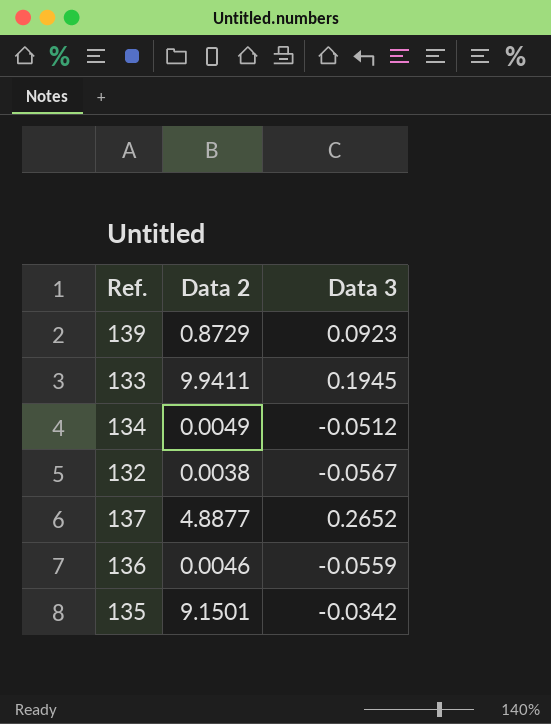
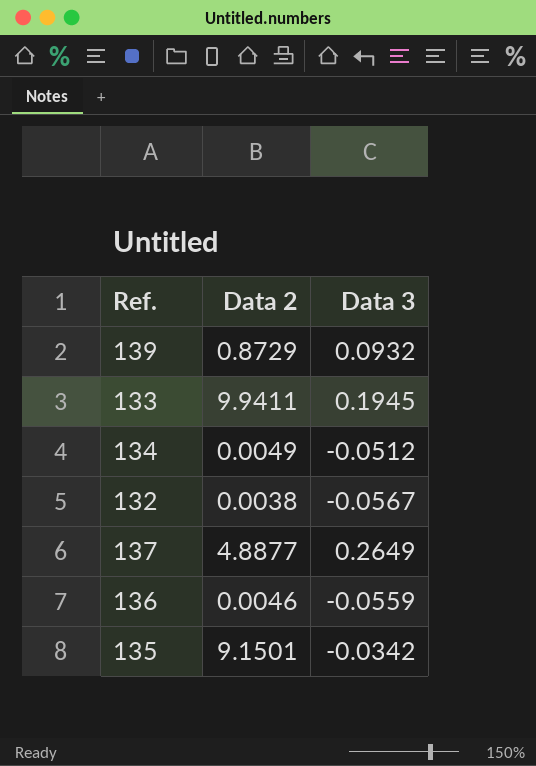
139 | Data 3: 0.0923 -> 0.0932
137 | Data 3: 0.2652 -> 0.2649

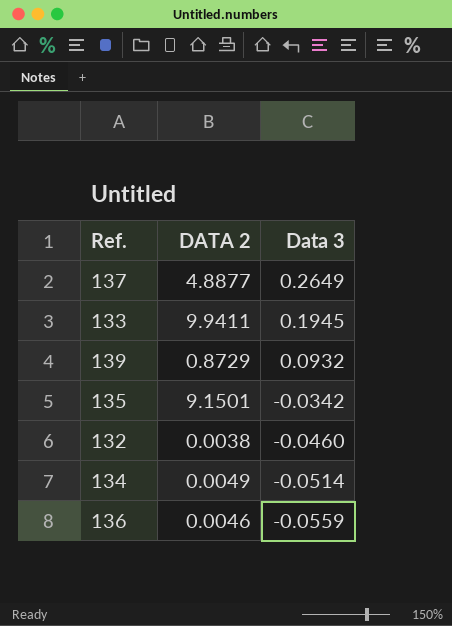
row order: none -> Data 3 descending
column name: Data 2 -> DATA 2
132 | Data 3: -0.0567 -> -0.0460
134 | Data 3: -0.0512 -> -0.0514

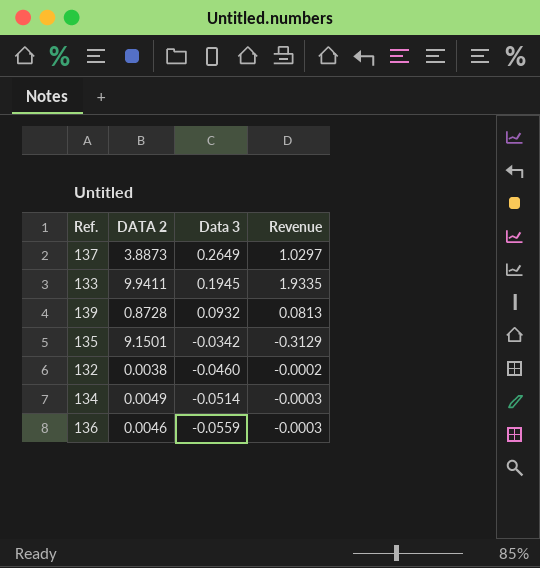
column Revenue | formula: none -> [DATA 2] * [Data 3]
137 | DATA 2: 4.8877 -> 3.8873
139 | DATA 2: 0.8729 -> 0.8728

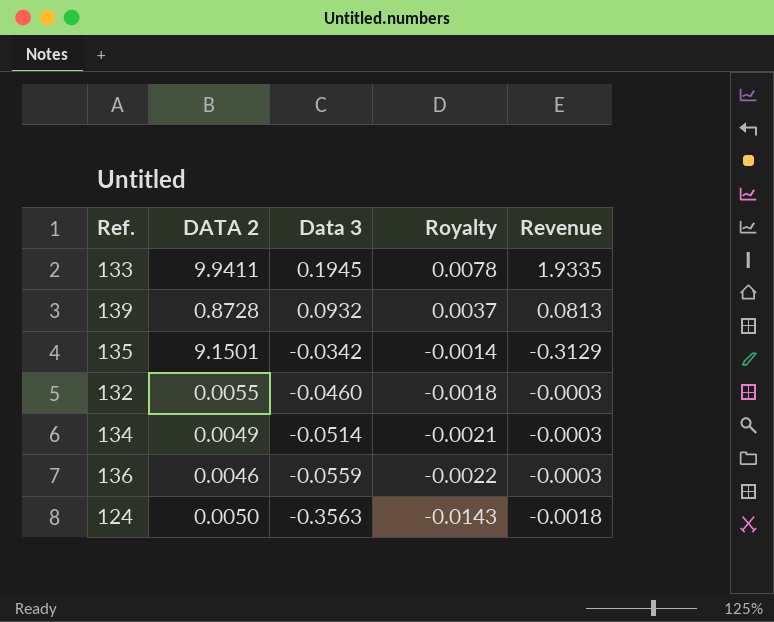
column Royalty | formula: none -> [Data 3] * 0.04
row 137: 3.8873 | 0.2649 | 1.0297 -> none
132 | DATA 2: 0.0038 -> 0.0055
132 | Revenue: -0.0002 -> -0.0003
row 124: none -> 0.0050 | -0.3563 | -0.0143 | -0.0018

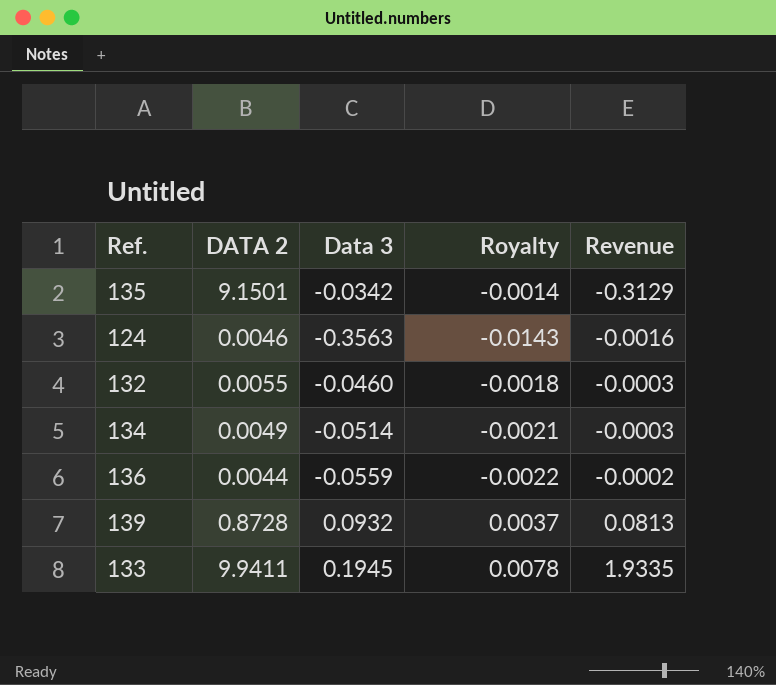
row order: Data 3 descending -> Revenue ascending
124 | DATA 2: 0.0050 -> 0.0046
124 | Revenue: -0.0018 -> -0.0016
136 | DATA 2: 0.0046 -> 0.0044
136 | Revenue: -0.0003 -> -0.0002

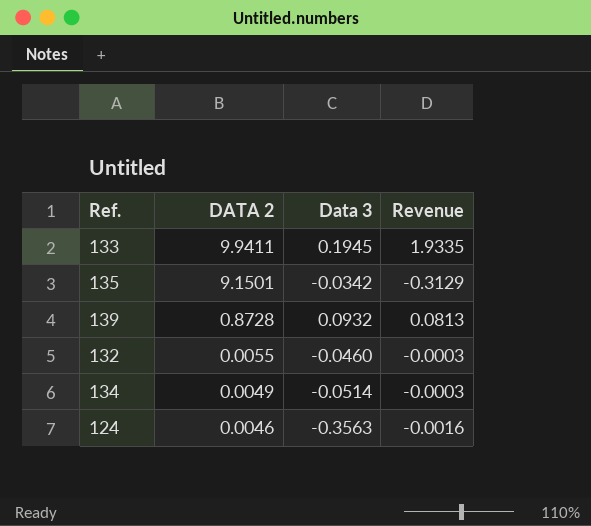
row order: Revenue ascending -> DATA 2 descending
column Royalty | formula: [Data 3] * 0.04 -> none
row 136: 0.0044 | -0.0559 | -0.0022 | -0.0002 -> none

